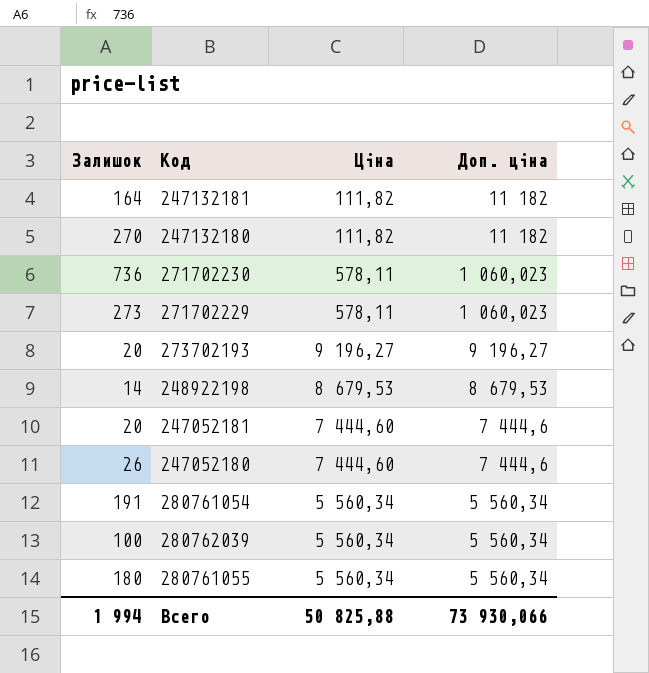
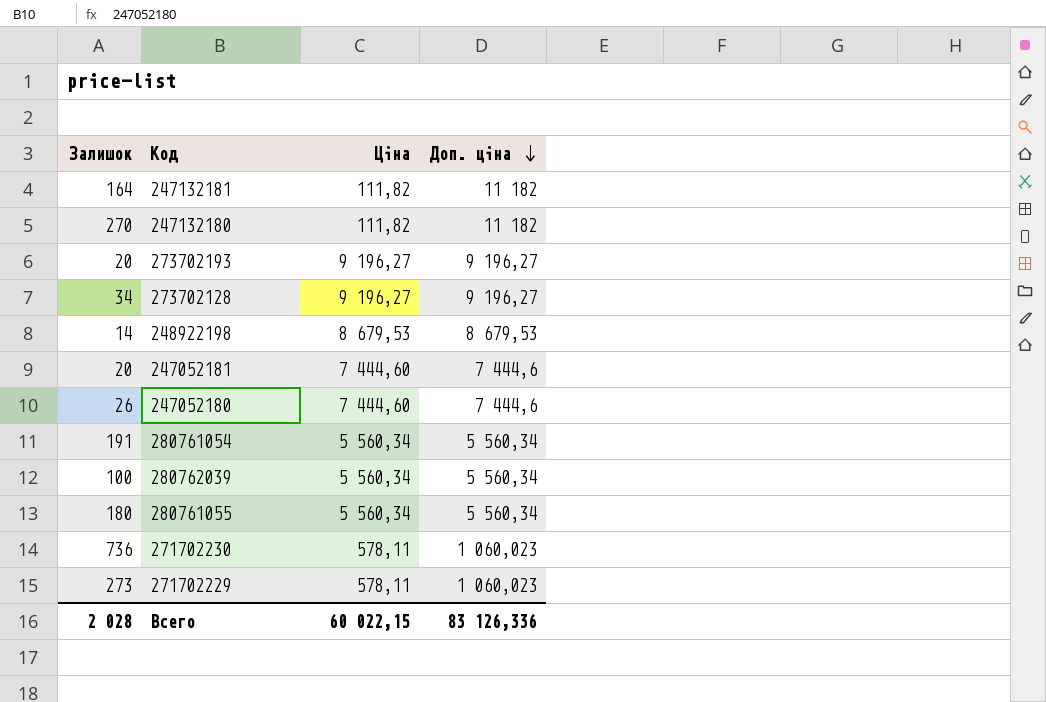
row order: none -> Доп. ціна descending
row 273702128: none -> 34 | 9 196,27 | 9 196,27
Всего | Залишок: 1 994 -> 2 028
Всего | Ціна: 50 825,88 -> 60 022,15
Всего | Доп. ціна: 73 930,066 -> 83 126,336

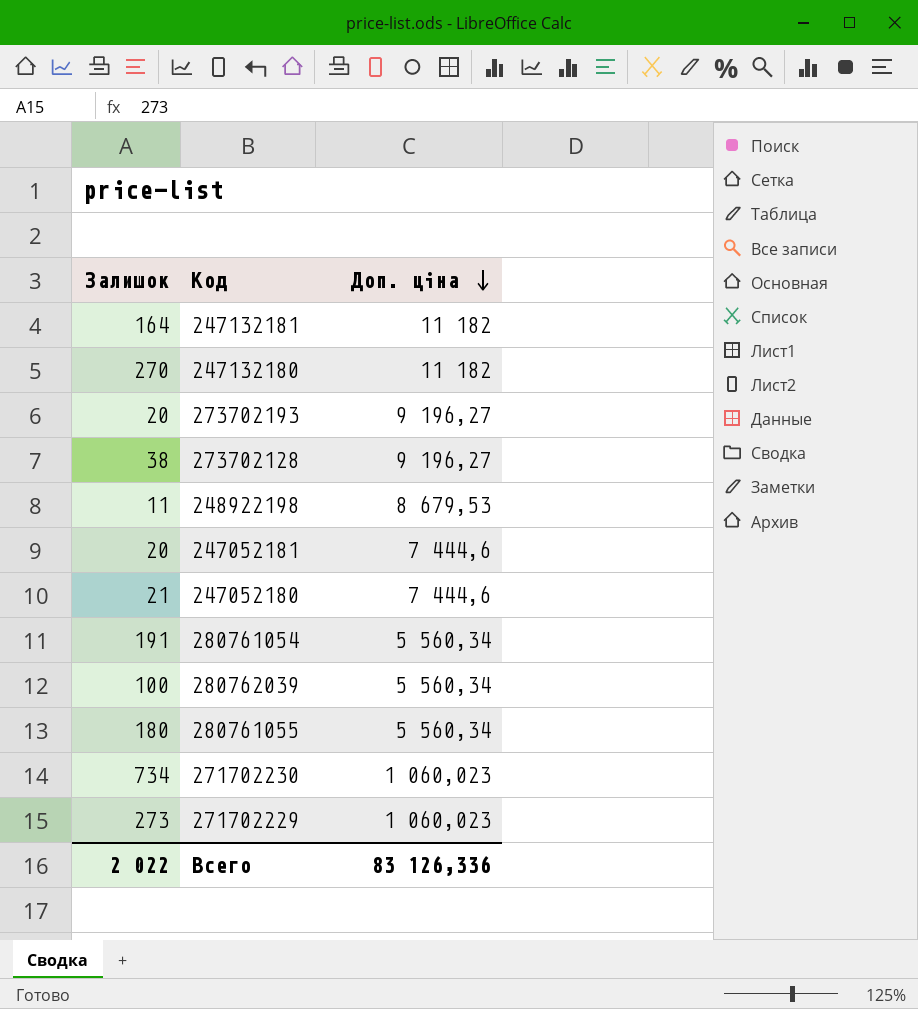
column Ціна | position: 3 -> none
273702128 | Залишок: 34 -> 38
248922198 | Залишок: 14 -> 11
247052180 | Залишок: 26 -> 21
271702230 | Залишок: 736 -> 734
Всего | Залишок: 2 028 -> 2 022

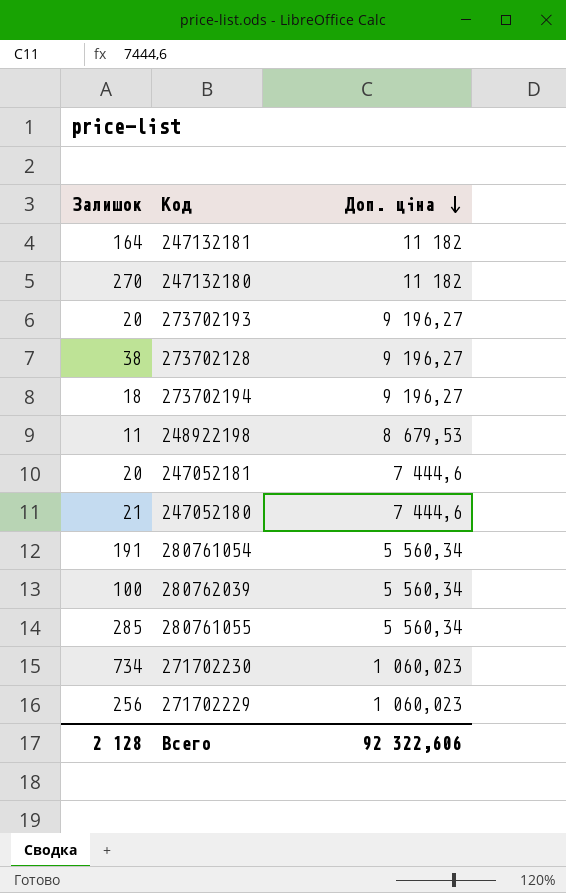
row 273702194: none -> 18 | 9 196,27
280761055 | Залишок: 180 -> 285
271702229 | Залишок: 273 -> 256
Всего | Залишок: 2 022 -> 2 128
Всего | Доп. ціна: 83 126,336 -> 92 322,606

